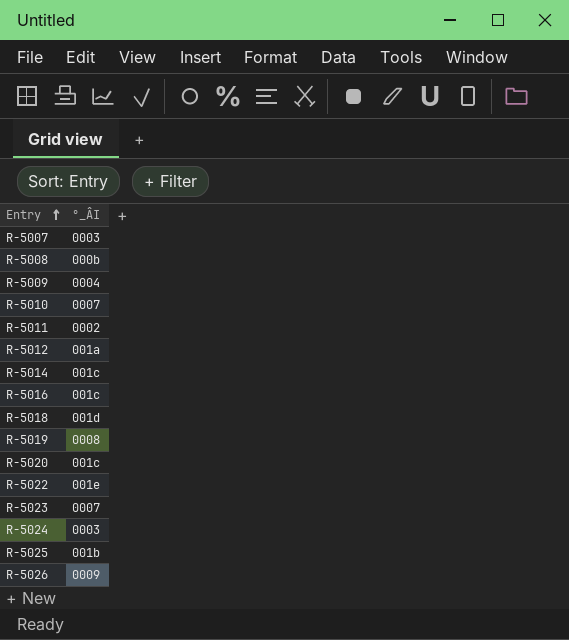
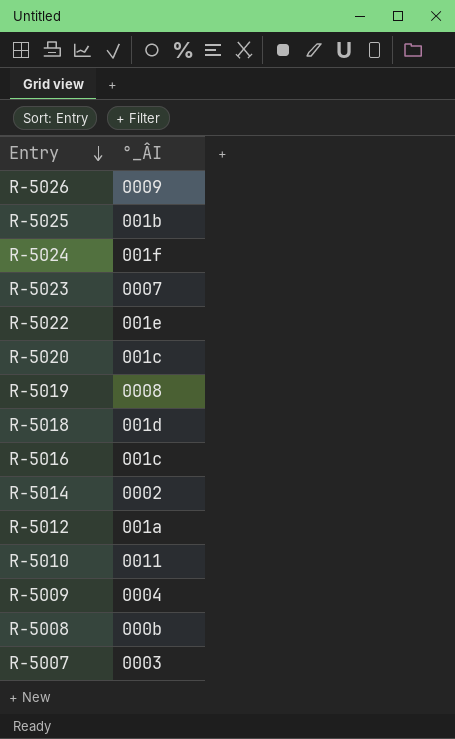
row order: Entry ascending -> Entry descending
row R-5011: 0002 -> none
R-5024 | °_ÂI: 0003 -> 001f
R-5014 | °_ÂI: 001c -> 0002
R-5010 | °_ÂI: 0007 -> 0011

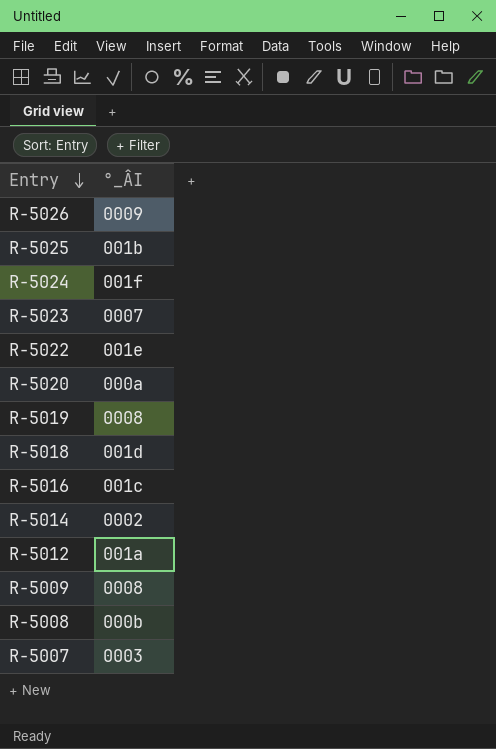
row R-5010: 0011 -> none
R-5020 | °_ÂI: 001c -> 000a
R-5009 | °_ÂI: 0004 -> 0008

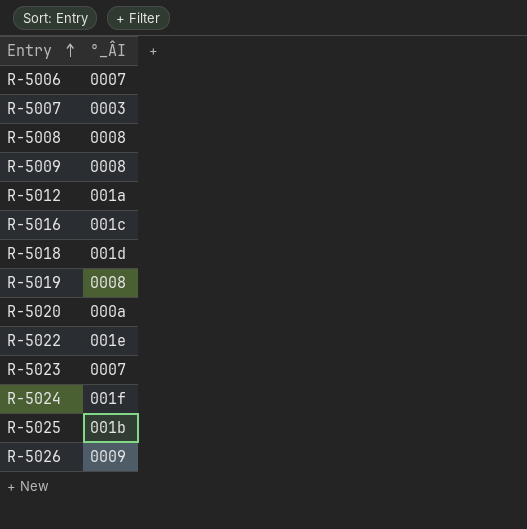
row order: Entry descending -> Entry ascending
row R-5014: 0002 -> none
row R-5006: none -> 0007
R-5008 | °_ÂI: 000b -> 0008

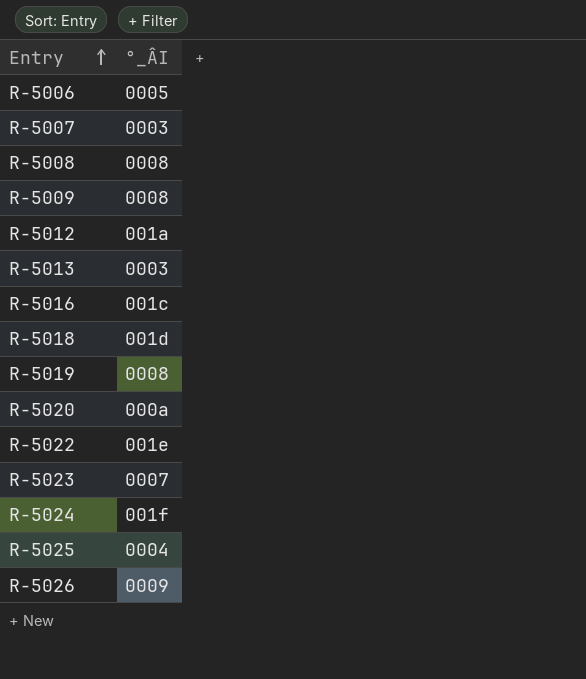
R-5006 | °_ÂI: 0007 -> 0005
row R-5013: none -> 0003
R-5025 | °_ÂI: 001b -> 0004

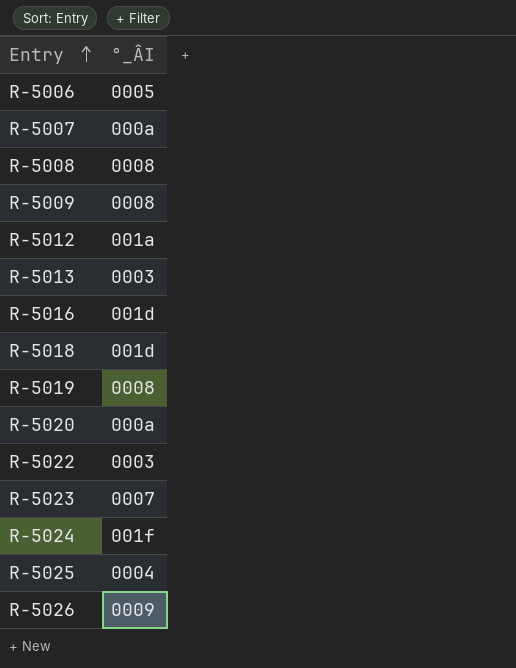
R-5007 | °_ÂI: 0003 -> 000a
R-5016 | °_ÂI: 001c -> 001d
R-5022 | °_ÂI: 001e -> 0003

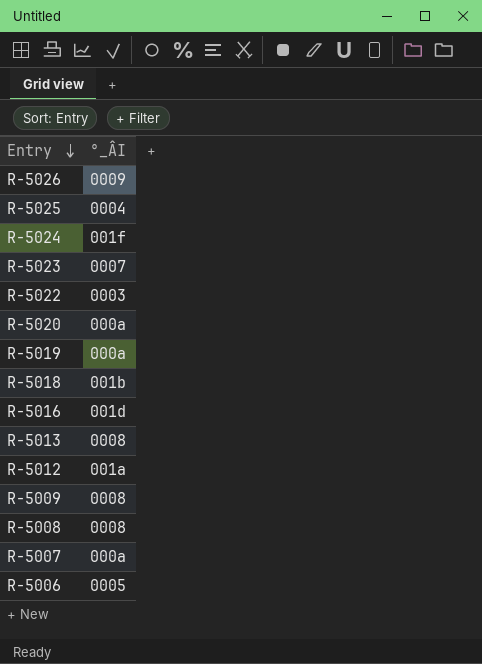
row order: Entry ascending -> Entry descending
R-5019 | °_ÂI: 0008 -> 000a
R-5018 | °_ÂI: 001d -> 001b
R-5013 | °_ÂI: 0003 -> 0008

